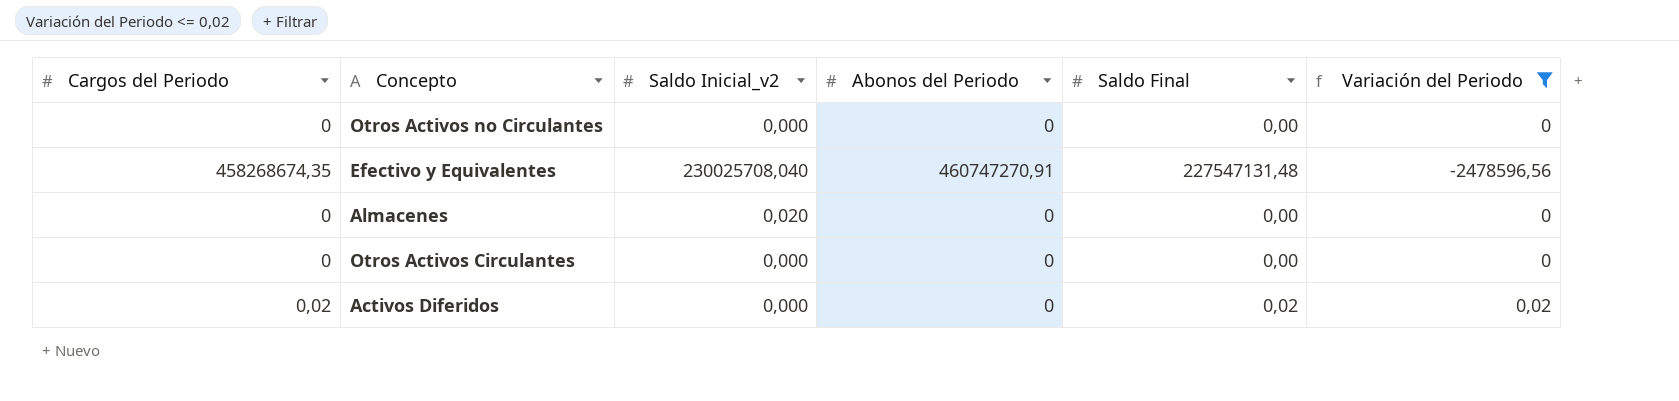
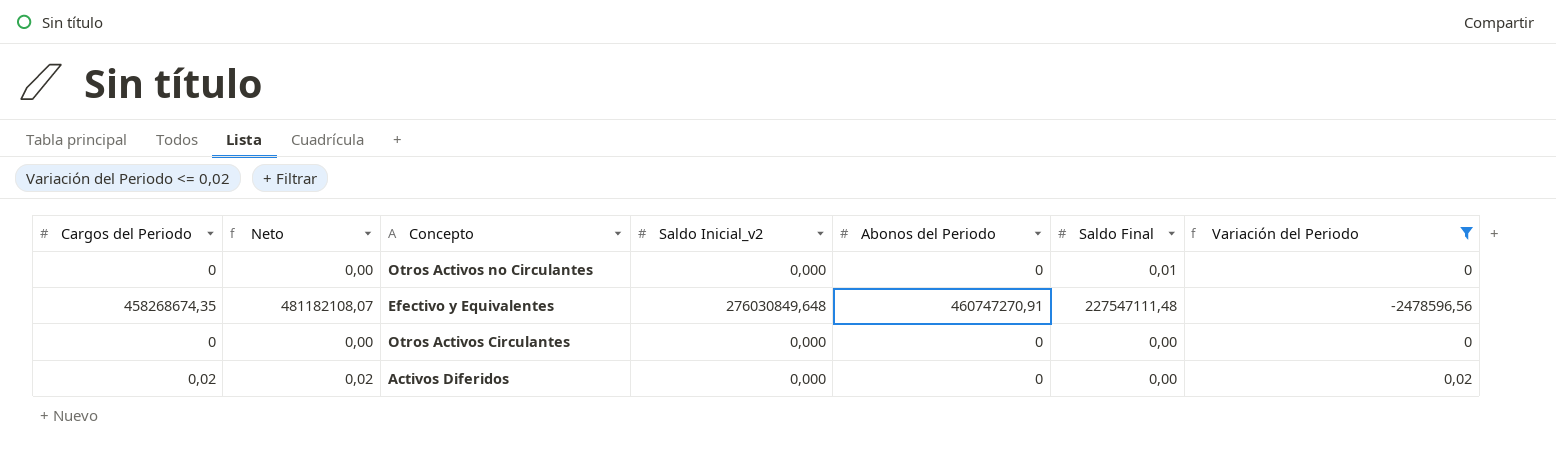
column Neto | formula: none -> [Cargos del Periodo] * 1,05
row Almacenes: 0 | 0,020 | 0 | 0,00 | 0 -> none
Otros Activos no Circulantes | Saldo Final: 0,00 -> 0,01
Efectivo y Equivalentes | Saldo Inicial_v2: 230025708,040 -> 276030849,648
Efectivo y Equivalentes | Saldo Final: 227547131,48 -> 227547111,48
Activos Diferidos | Saldo Final: 0,02 -> 0,00

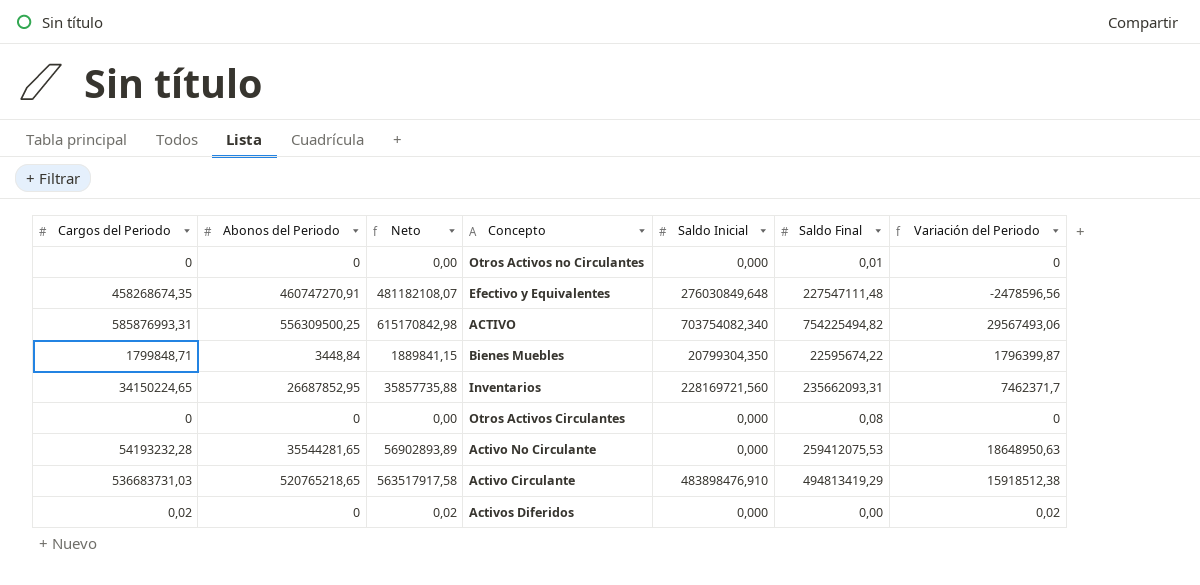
filter: Variación del Periodo <= 0,02 -> none
column Abonos del Periodo | position: 5 -> 2
column name: Saldo Inicial_v2 -> Saldo Inicial
Otros Activos Circulantes | Saldo Final: 0,00 -> 0,08

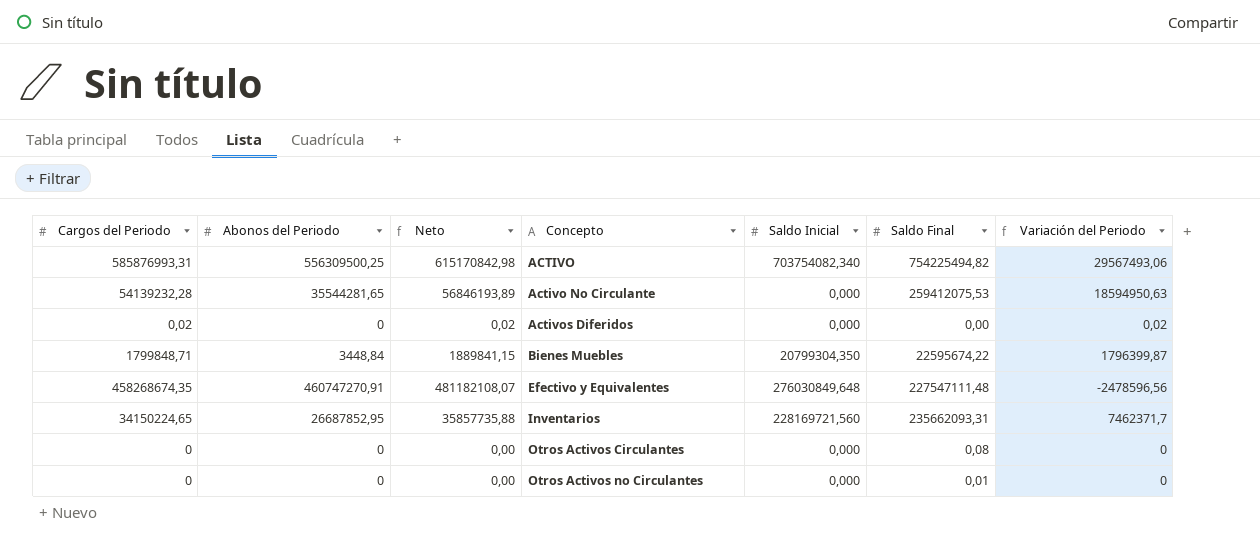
row order: none -> Concepto ascending
row Activo Circulante: 536683731,03 | 520765218,65 | 563517917,58 | 483898476,910 | 494813419,29 | 15918512,38 -> none
Activo No Circulante | Cargos del Periodo: 54193232,28 -> 54139232,28
Activo No Circulante | Neto: 56902893,89 -> 56846193,89
Activo No Circulante | Variación del Periodo: 18648950,63 -> 18594950,63

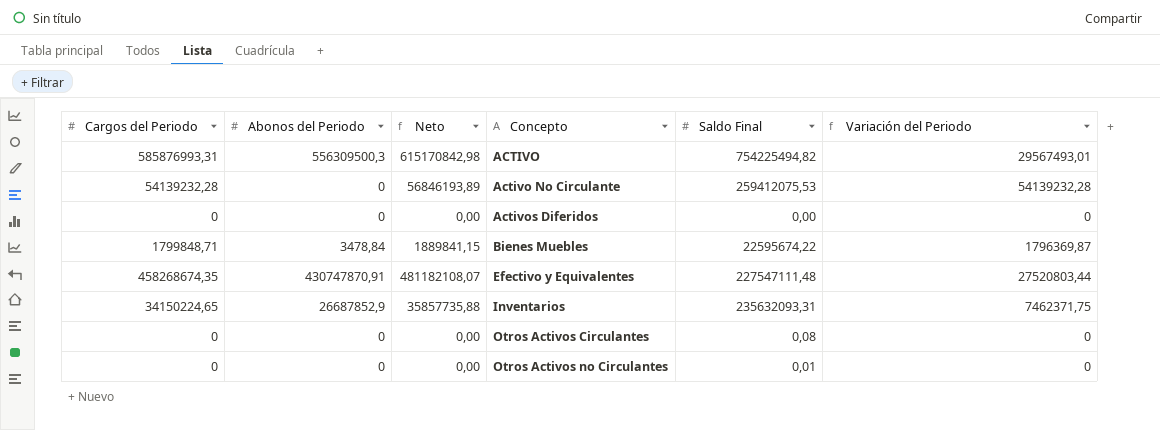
column Saldo Inicial | position: 5 -> none
ACTIVO | Abonos del Periodo: 556309500,25 -> 556309500,3
ACTIVO | Variación del Periodo: 29567493,06 -> 29567493,01
Activo No Circulante | Abonos del Periodo: 35544281,65 -> 0
Activo No Circulante | Variación del Periodo: 18594950,63 -> 54139232,28
Activos Diferidos | Cargos del Periodo: 0,02 -> 0
Activos Diferidos | Neto: 0,02 -> 0,00
Activos Diferidos | Variación del Periodo: 0,02 -> 0
Bienes Muebles | Abonos del Periodo: 3448,84 -> 3478,84
Bienes Muebles | Variación del Periodo: 1796399,87 -> 1796369,87
Efectivo y Equivalentes | Abonos del Periodo: 460747270,91 -> 430747870,91
Efectivo y Equivalentes | Variación del Periodo: -2478596,56 -> 27520803,44
Inventarios | Abonos del Periodo: 26687852,95 -> 26687852,9
Inventarios | Saldo Final: 235662093,31 -> 235632093,31
Inventarios | Variación del Periodo: 7462371,7 -> 7462371,75

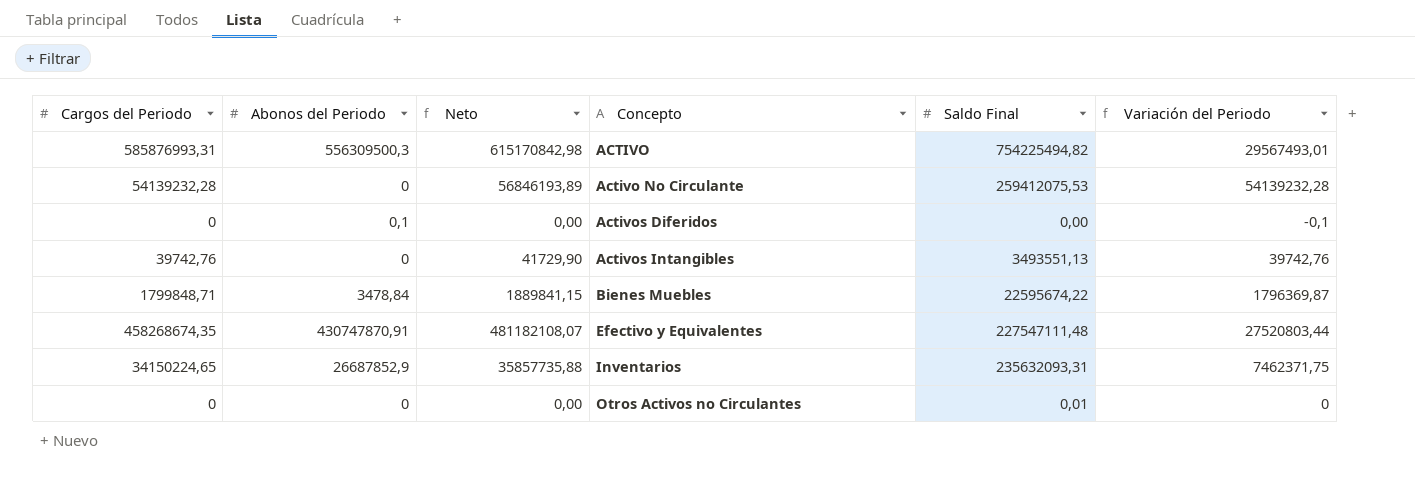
row Otros Activos Circulantes: 0 | 0 | 0,00 | 0,08 | 0 -> none
Activos Diferidos | Abonos del Periodo: 0 -> 0,1
Activos Diferidos | Variación del Periodo: 0 -> -0,1
row Activos Intangibles: none -> 39742,76 | 0 | 41729,90 | 3493551,13 | 39742,76

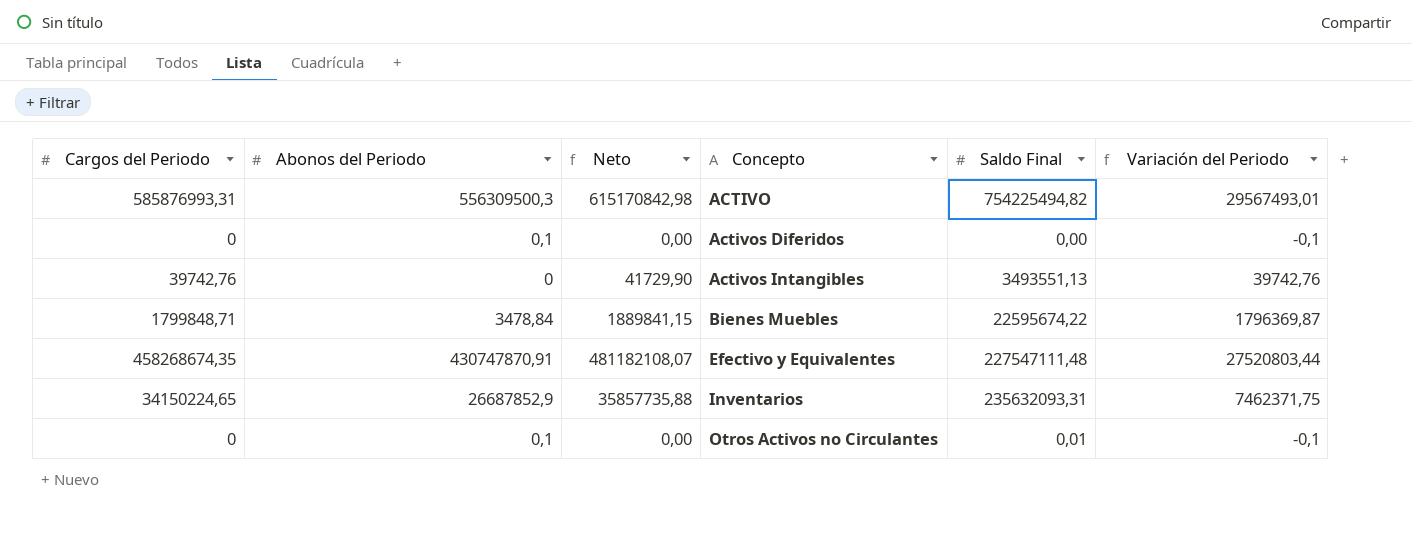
row Activo No Circulante: 54139232,28 | 0 | 56846193,89 | 259412075,53 | 54139232,28 -> none
Otros Activos no Circulantes | Abonos del Periodo: 0 -> 0,1
Otros Activos no Circulantes | Variación del Periodo: 0 -> -0,1

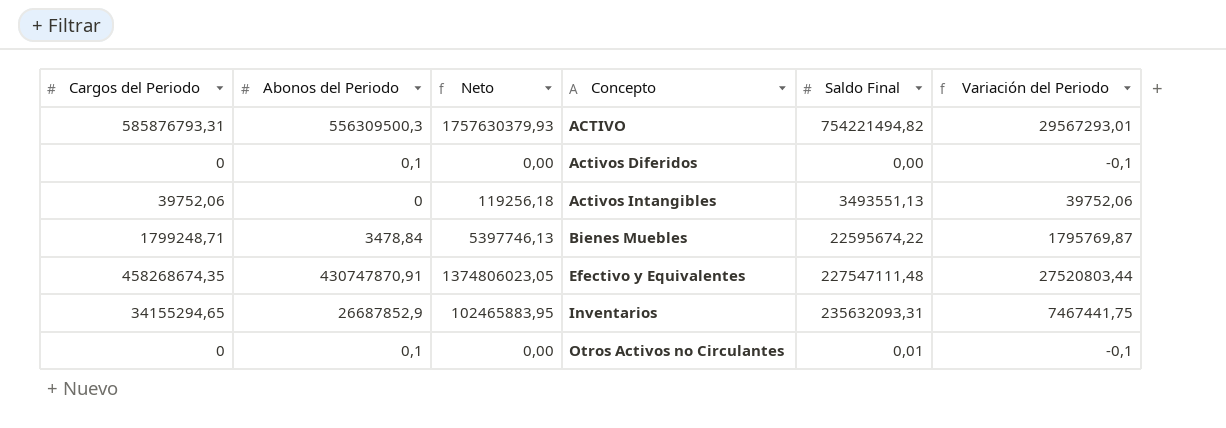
column Neto | formula: [Cargos del Periodo] * 1,05 -> [Cargos del Periodo] * 3
ACTIVO | Cargos del Periodo: 585876993,31 -> 585876793,31
ACTIVO | Saldo Final: 754225494,82 -> 754221494,82
ACTIVO | Variación del Periodo: 29567493,01 -> 29567293,01
Activos Intangibles | Cargos del Periodo: 39742,76 -> 39752,06
Activos Intangibles | Variación del Periodo: 39742,76 -> 39752,06
Bienes Muebles | Cargos del Periodo: 1799848,71 -> 1799248,71
Bienes Muebles | Variación del Periodo: 1796369,87 -> 1795769,87
Inventarios | Cargos del Periodo: 34150224,65 -> 34155294,65
Inventarios | Variación del Periodo: 7462371,75 -> 7467441,75

